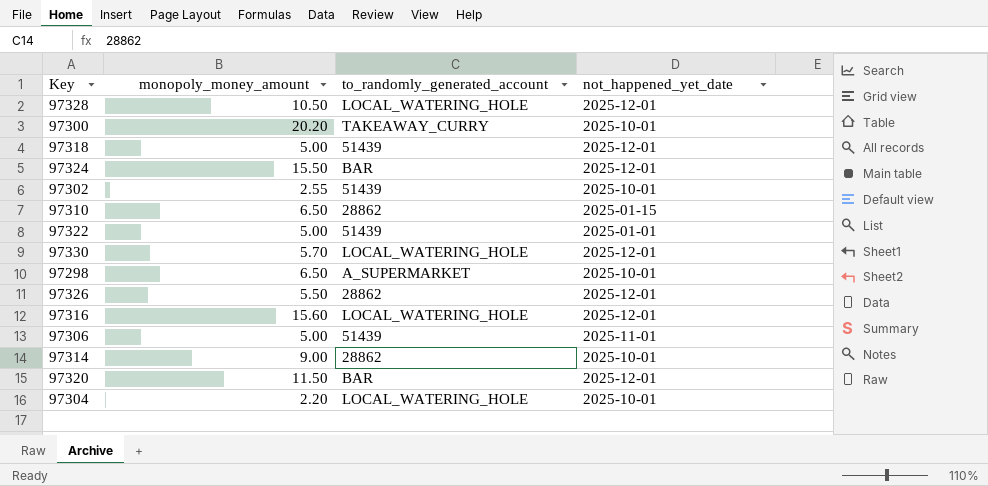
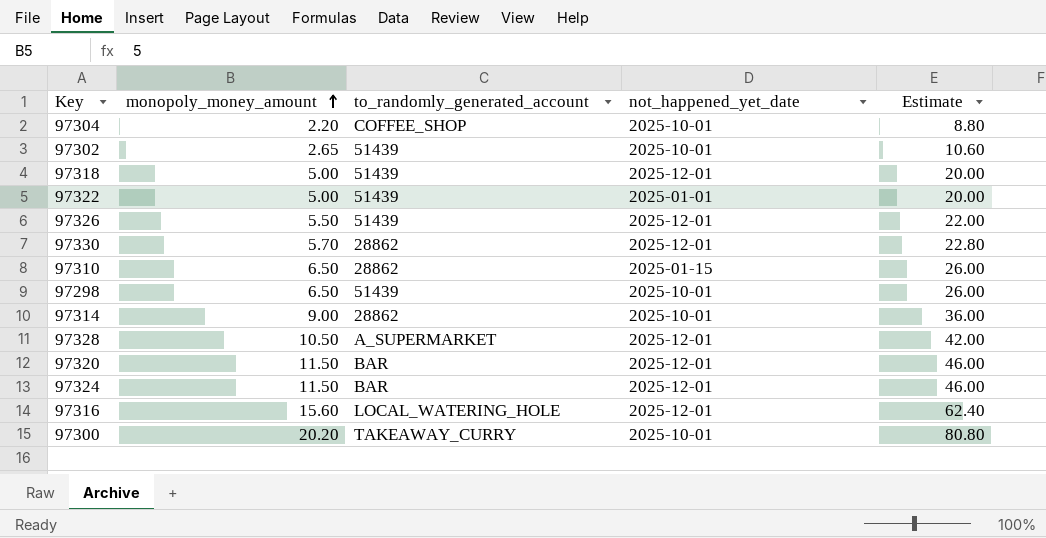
row order: none -> monopoly_money_amount ascending
column Estimate | formula: none -> [monopoly_money_amount] * 4
row 97306: 5.00 | 51439 | 2025-11-01 -> none
97304 | to_randomly_generated_account: LOCAL_WATERING_HOLE -> COFFEE_SHOP
97302 | monopoly_money_amount: 2.55 -> 2.65
97326 | to_randomly_generated_account: 28862 -> 51439
97330 | to_randomly_generated_account: LOCAL_WATERING_HOLE -> 28862
97298 | to_randomly_generated_account: A_SUPERMARKET -> 51439
97328 | to_randomly_generated_account: LOCAL_WATERING_HOLE -> A_SUPERMARKET
97324 | monopoly_money_amount: 15.50 -> 11.50

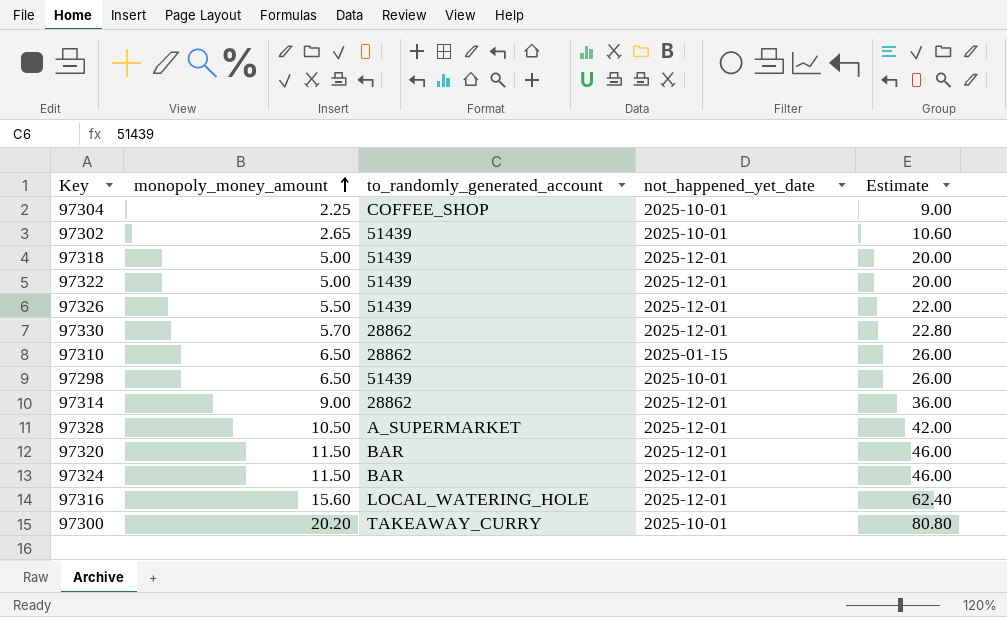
97304 | monopoly_money_amount: 2.20 -> 2.25
97304 | Estimate: 8.80 -> 9.00
97322 | not_happened_yet_date: 2025-01-01 -> 2025-12-01
97314 | not_happened_yet_date: 2025-10-01 -> 2025-12-01

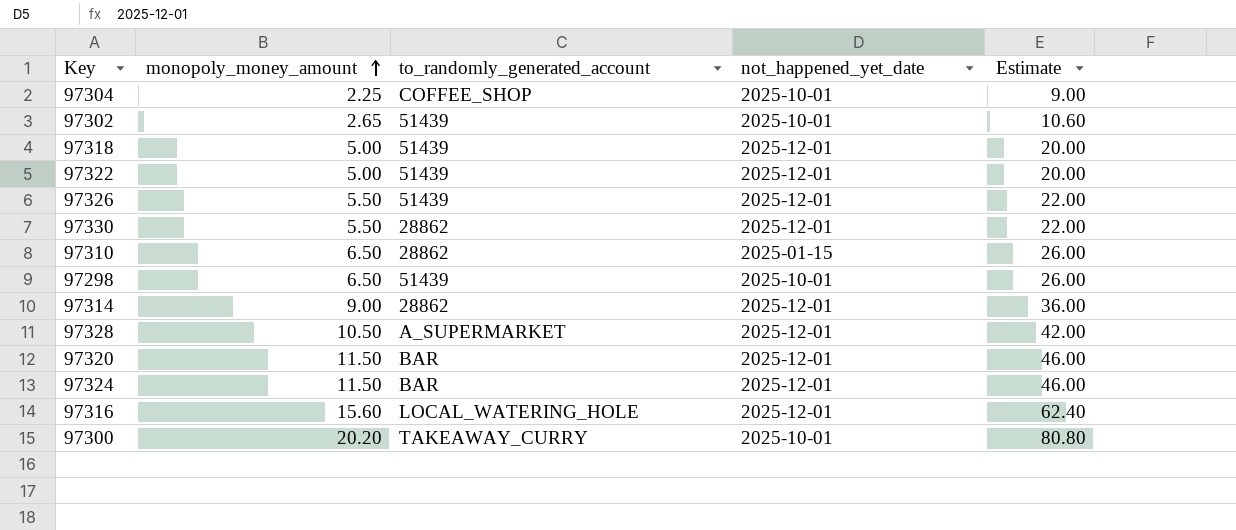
97330 | monopoly_money_amount: 5.70 -> 5.50
97330 | Estimate: 22.80 -> 22.00

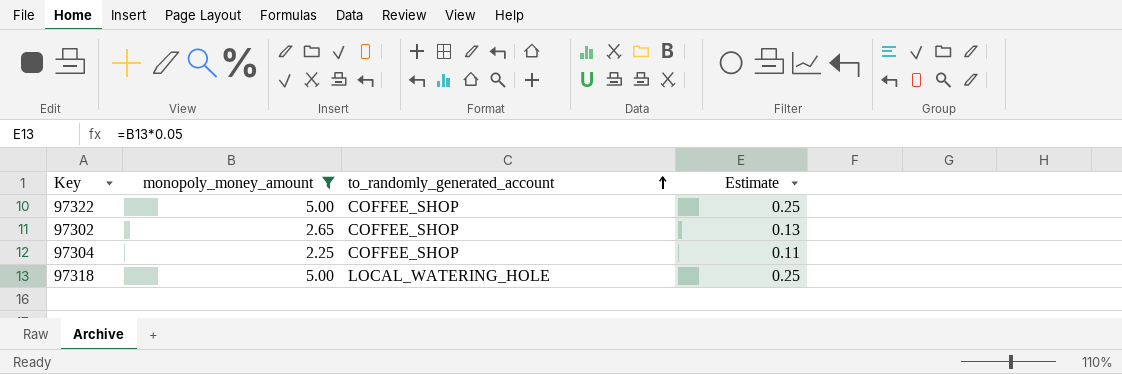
filter: none -> monopoly_money_amount <= 5.00
row order: monopoly_money_amount ascending -> to_randomly_generated_account ascending
column not_happened_yet_date | position: 4 -> none
column Estimate | formula: [monopoly_money_amount] * 4 -> [monopoly_money_amount] * 0.05
97322 | to_randomly_generated_account: 51439 -> COFFEE_SHOP
97302 | to_randomly_generated_account: 51439 -> COFFEE_SHOP
97318 | to_randomly_generated_account: 51439 -> LOCAL_WATERING_HOLE

